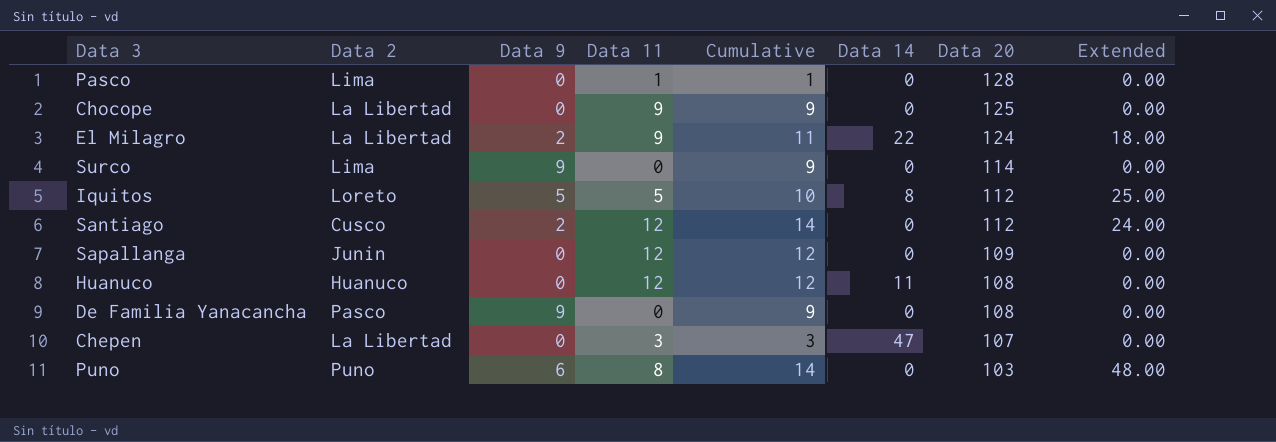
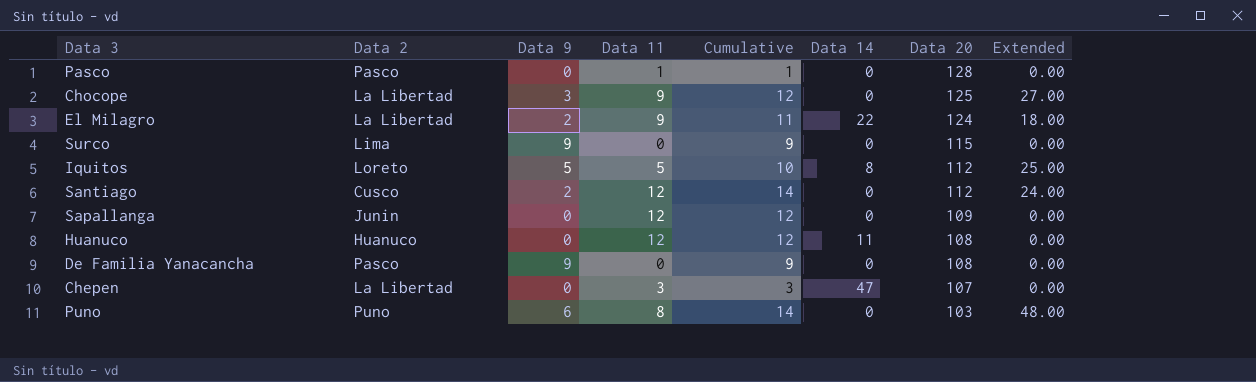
Pasco | Data 2: Lima -> Pasco
Chocope | Data 9: 0 -> 3
Chocope | Cumulative: 9 -> 12
Chocope | Extended: 0.00 -> 27.00
Surco | Data 20: 114 -> 115

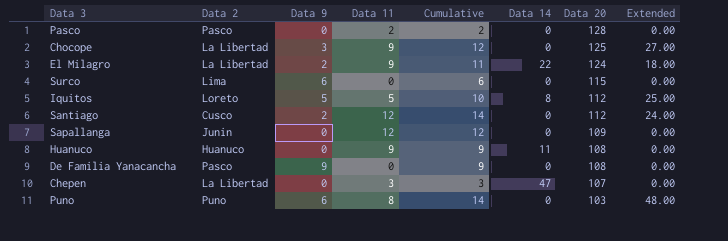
Pasco | Data 11: 1 -> 2
Pasco | Cumulative: 1 -> 2
Surco | Data 9: 9 -> 6
Surco | Cumulative: 9 -> 6
Huanuco | Data 11: 12 -> 9
Huanuco | Cumulative: 12 -> 9

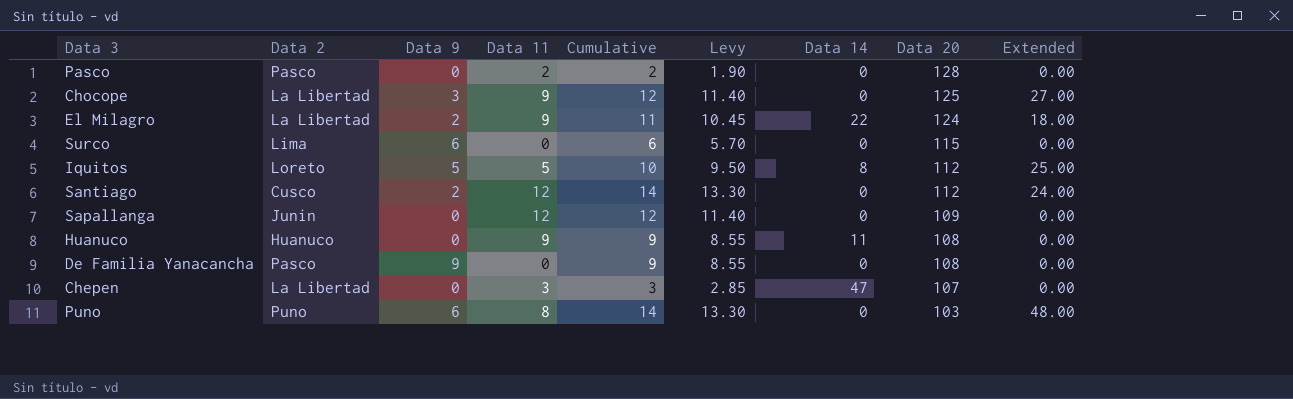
column Levy | formula: none -> [Cumulative] * 0.95

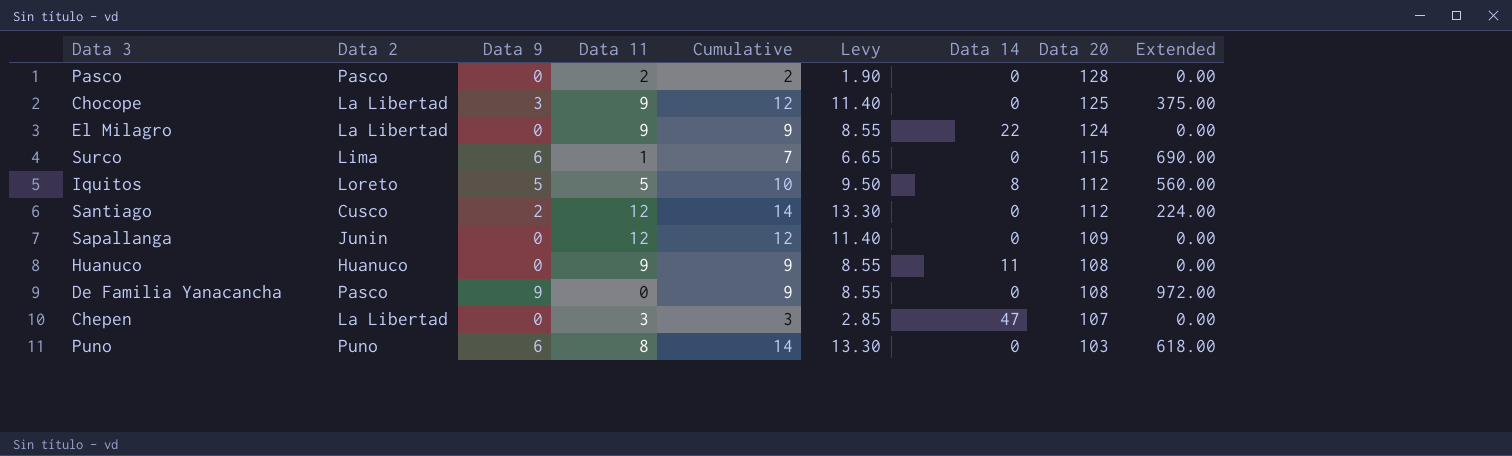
column Extended | formula: [Data 9] * [Data 11] -> [Data 9] * [Data 20]
El Milagro | Data 9: 2 -> 0
El Milagro | Cumulative: 11 -> 9
El Milagro | Levy: 10.45 -> 8.55
Surco | Data 11: 0 -> 1
Surco | Cumulative: 6 -> 7
Surco | Levy: 5.70 -> 6.65

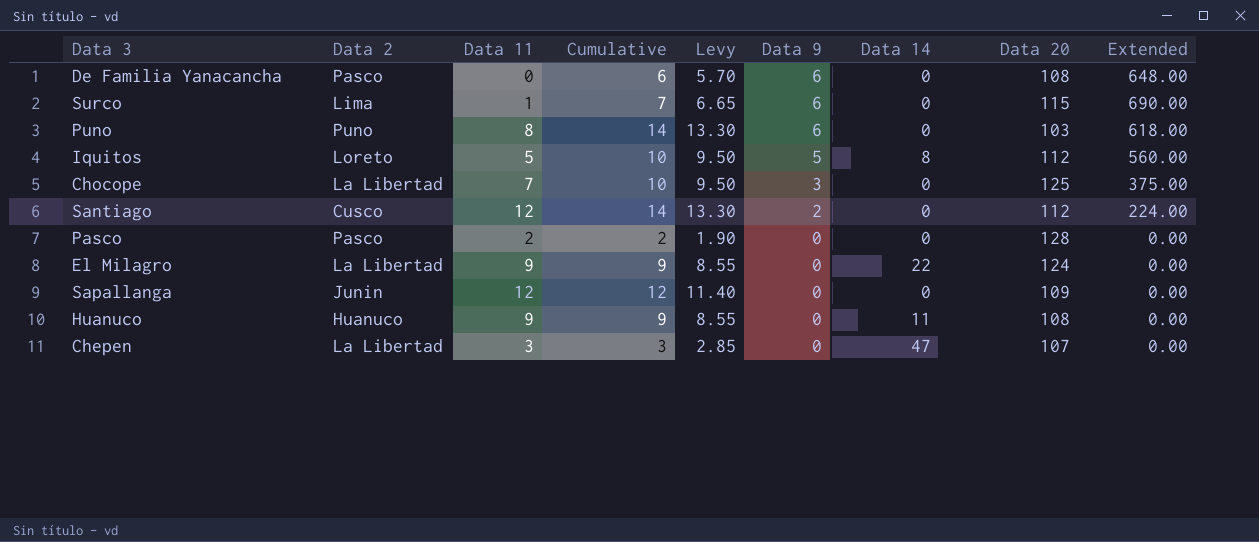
row order: Data 20 descending -> Data 9 descending
column Data 9 | position: 3 -> 6
De Familia Yanacancha | Cumulative: 9 -> 6
De Familia Yanacancha | Levy: 8.55 -> 5.70
De Familia Yanacancha | Data 9: 9 -> 6
De Familia Yanacancha | Extended: 972.00 -> 648.00
Chocope | Data 11: 9 -> 7
Chocope | Cumulative: 12 -> 10
Chocope | Levy: 11.40 -> 9.50

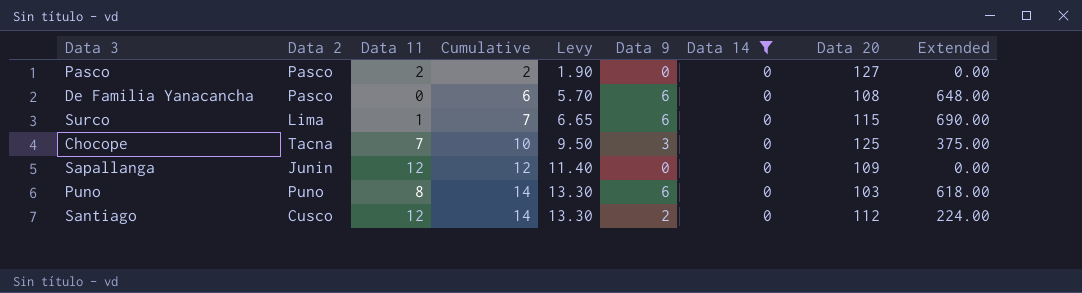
filter: none -> Data 14 = 0
row order: Data 9 descending -> Cumulative ascending
Pasco | Data 20: 128 -> 127
Chocope | Data 2: La Libertad -> Tacna

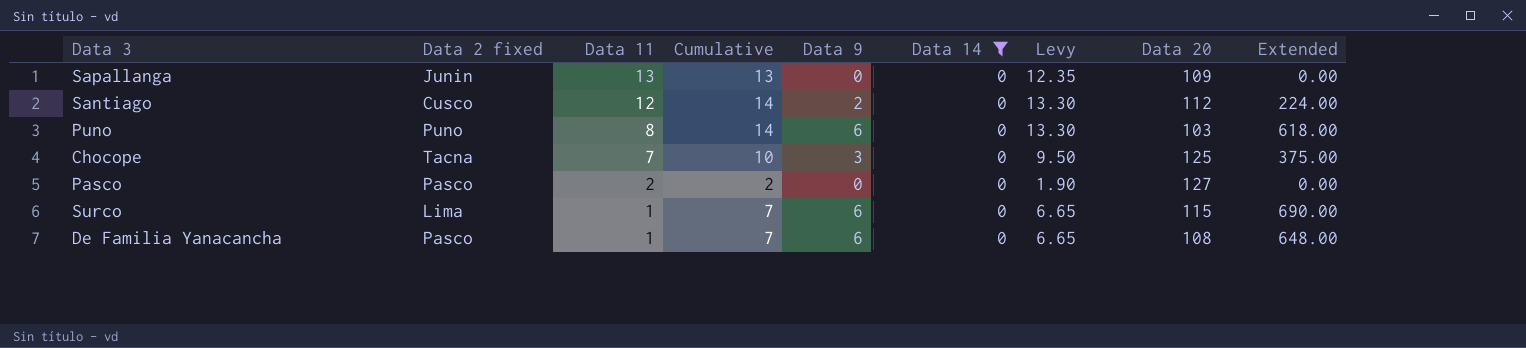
row order: Cumulative ascending -> Data 11 descending
column name: Data 2 -> Data 2 fixed
column Levy | position: 5 -> 7
Sapallanga | Data 11: 12 -> 13
Sapallanga | Cumulative: 12 -> 13
Sapallanga | Levy: 11.40 -> 12.35
De Familia Yanacancha | Data 11: 0 -> 1
De Familia Yanacancha | Cumulative: 6 -> 7
De Familia Yanacancha | Levy: 5.70 -> 6.65

